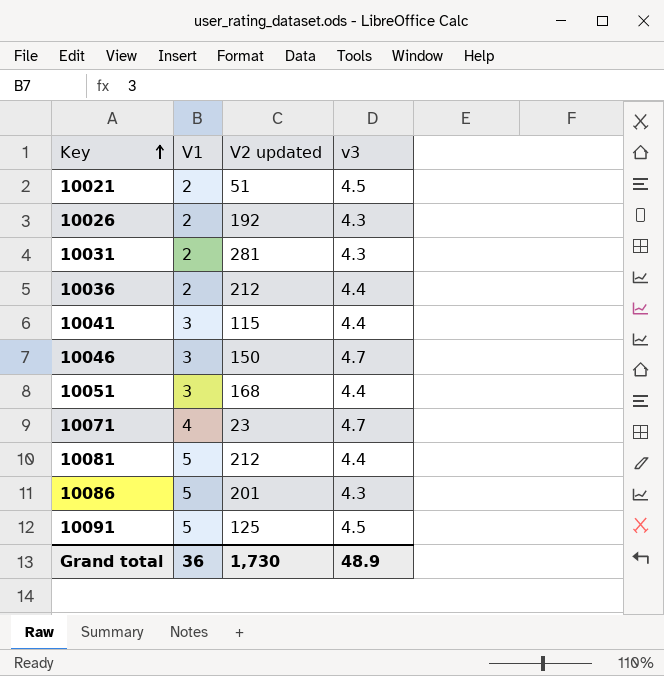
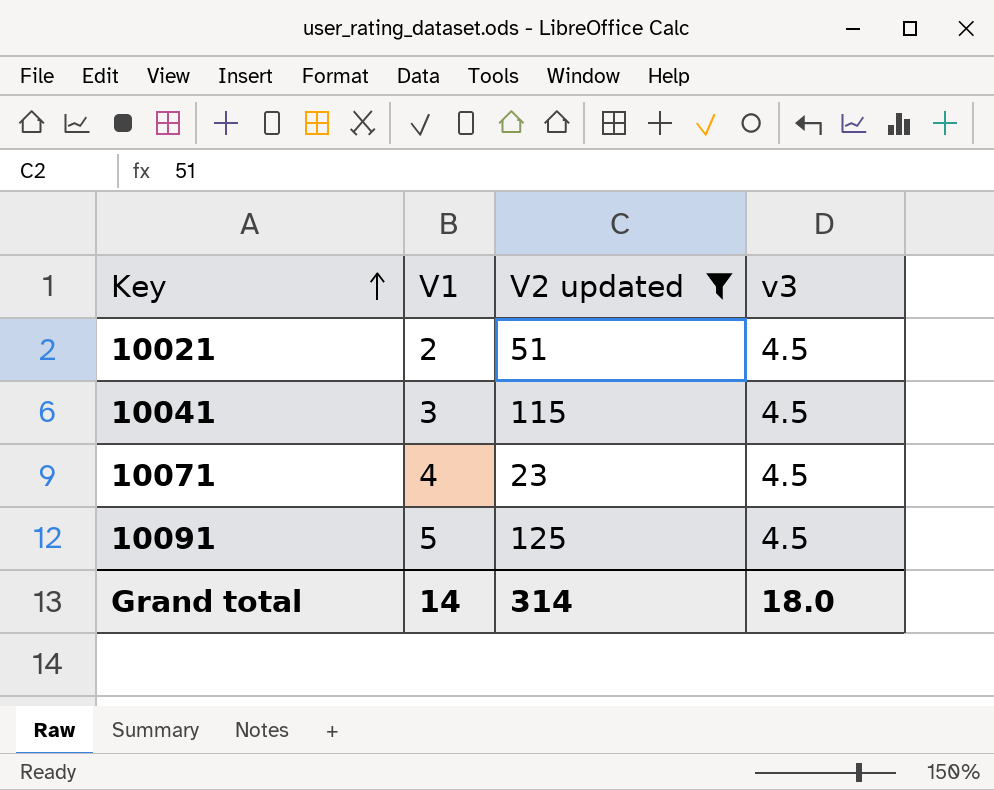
filter: none -> V2 updated <= 125
10041 | v3: 4.4 -> 4.5
10071 | v3: 4.7 -> 4.5
Grand total | V1: 36 -> 14
Grand total | V2 updated: 1,730 -> 314
Grand total | v3: 48.9 -> 18.0

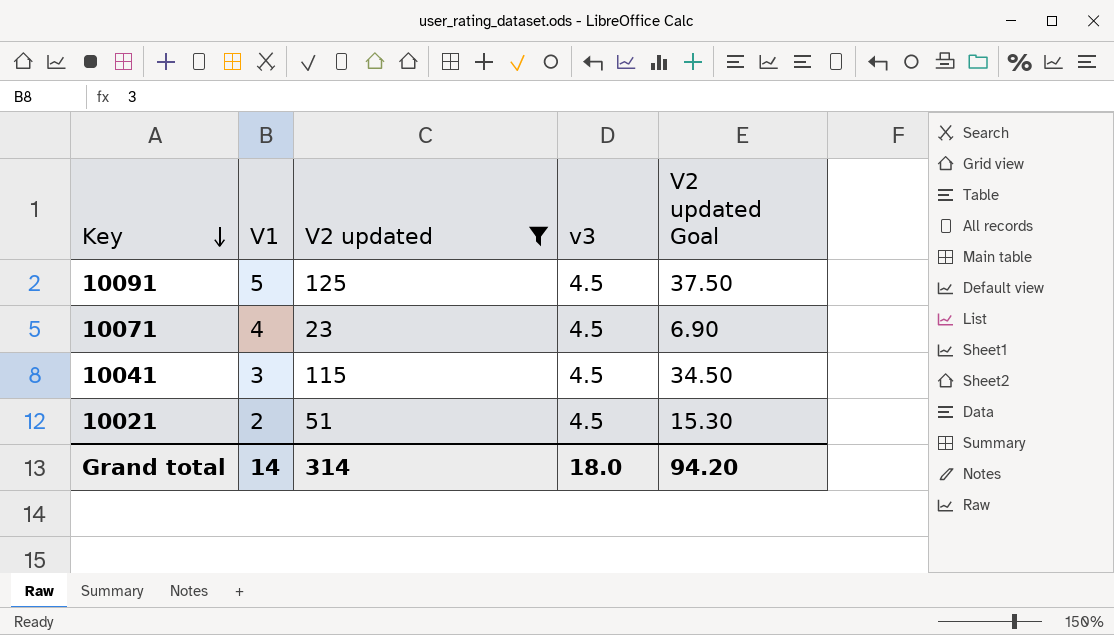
row order: Key ascending -> Key descending
column V2 updated Goal | formula: none -> [V2 updated] * 0.3

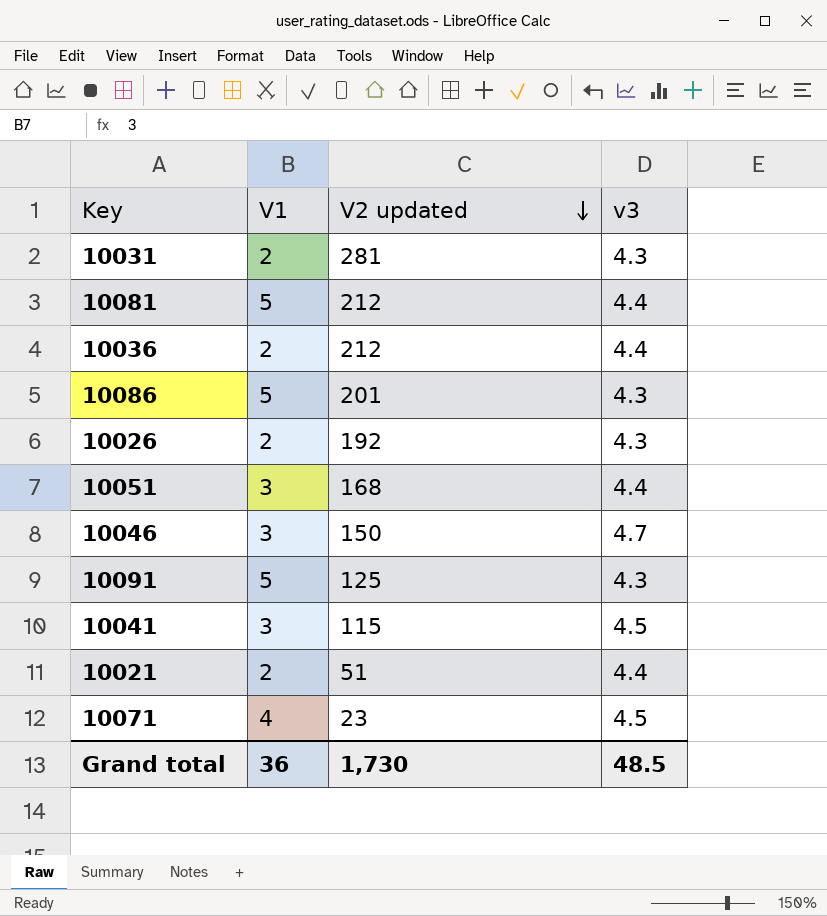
filter: V2 updated <= 125 -> none
row order: Key descending -> V2 updated descending
column V2 updated Goal | formula: [V2 updated] * 0.3 -> none
10091 | v3: 4.5 -> 4.3
10021 | v3: 4.5 -> 4.4
Grand total | V1: 14 -> 36
Grand total | V2 updated: 314 -> 1,730
Grand total | v3: 18.0 -> 48.5

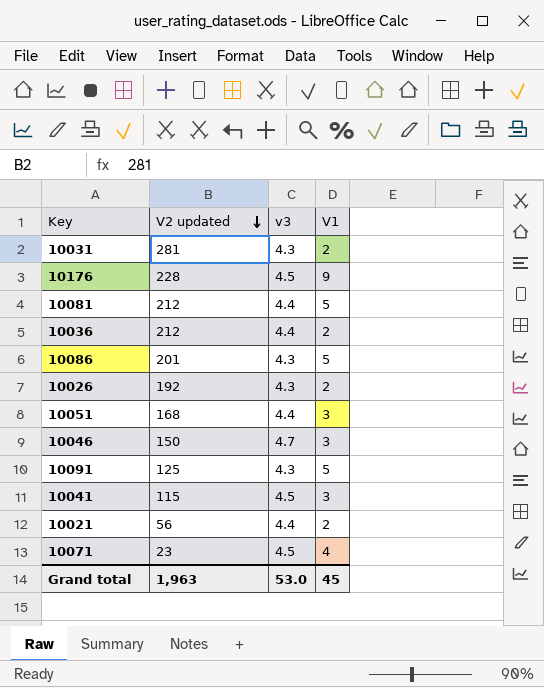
column V1 | position: 2 -> 4
row 10176: none -> 228 | 4.5 | 9
10021 | V2 updated: 51 -> 56
Grand total | V2 updated: 1,730 -> 1,963
Grand total | v3: 48.5 -> 53.0
Grand total | V1: 36 -> 45

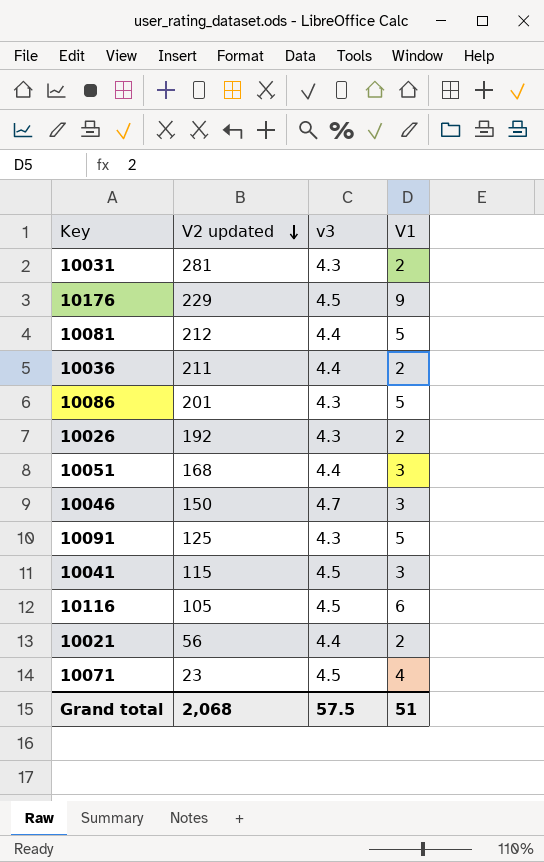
10176 | V2 updated: 228 -> 229
10036 | V2 updated: 212 -> 211
row 10116: none -> 105 | 4.5 | 6
Grand total | V2 updated: 1,963 -> 2,068
Grand total | v3: 53.0 -> 57.5
Grand total | V1: 45 -> 51

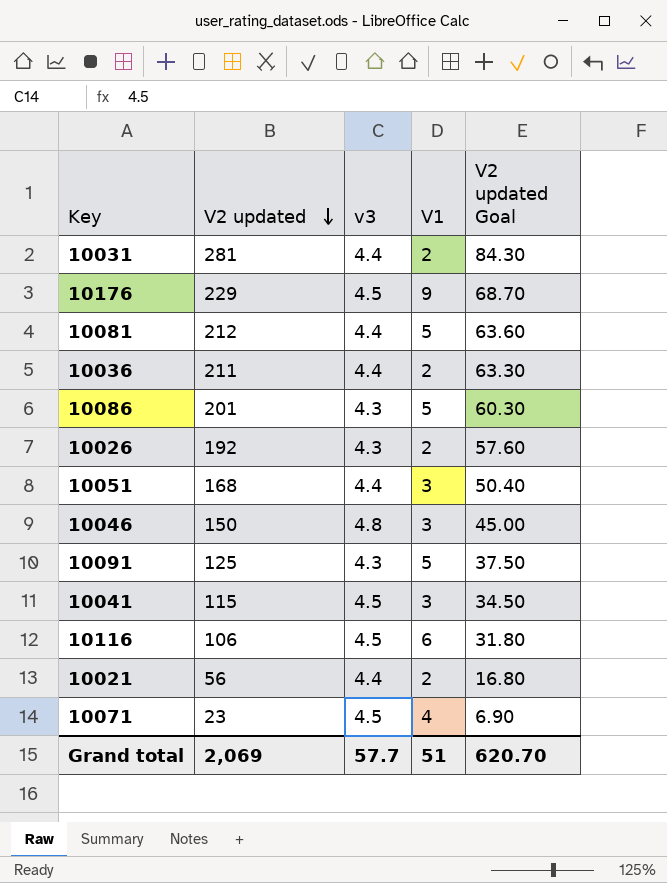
column V2 updated Goal | formula: none -> [V2 updated] * 0.3
10031 | v3: 4.3 -> 4.4
10046 | v3: 4.7 -> 4.8
10116 | V2 updated: 105 -> 106
Grand total | V2 updated: 2,068 -> 2,069
Grand total | v3: 57.5 -> 57.7

